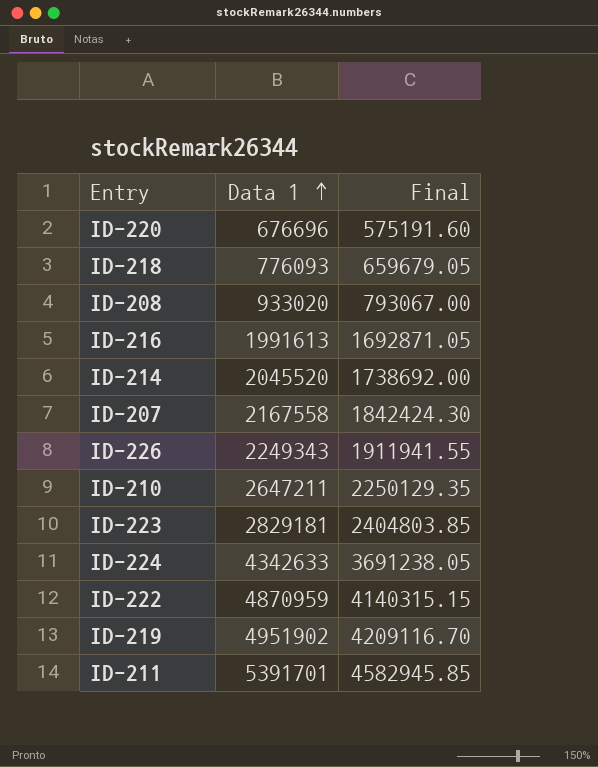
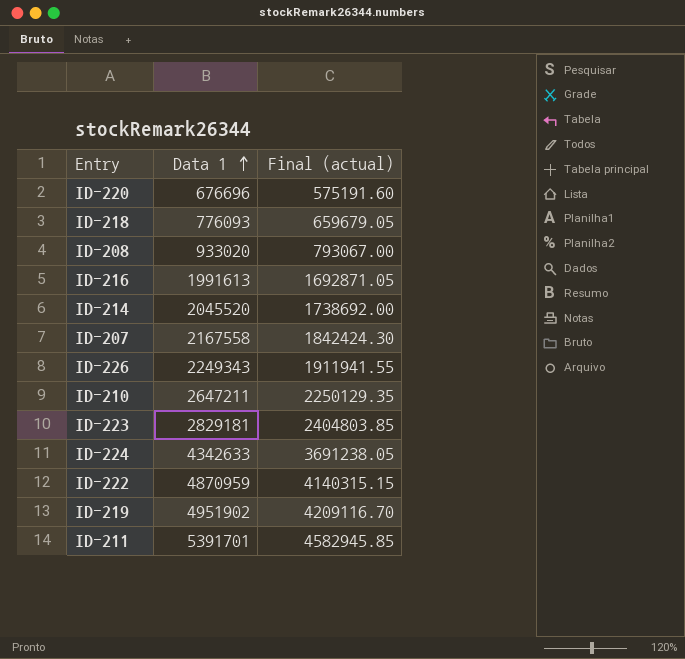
column name: Final -> Final (actual)

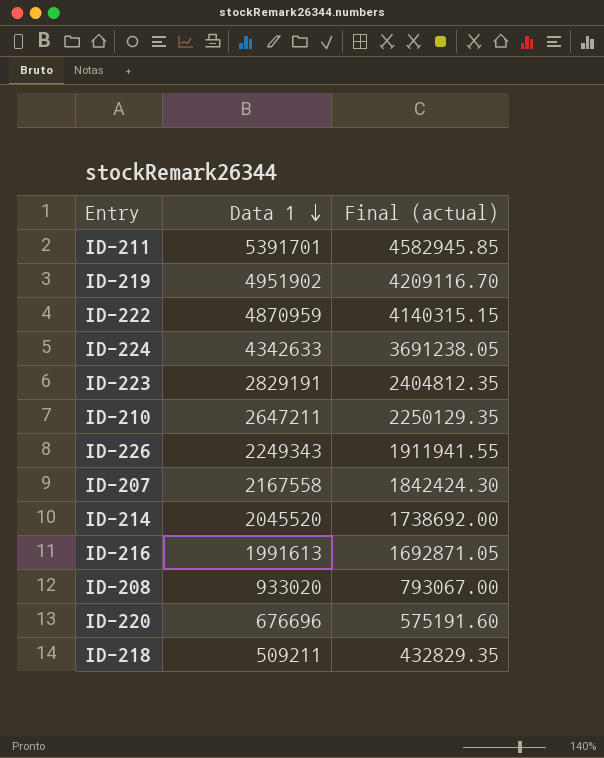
row order: Data 1 ascending -> Data 1 descending
ID-223 | Data 1: 2829181 -> 2829191
ID-223 | Final (actual): 2404803.85 -> 2404812.35
ID-218 | Data 1: 776093 -> 509211
ID-218 | Final (actual): 659679.05 -> 432829.35

